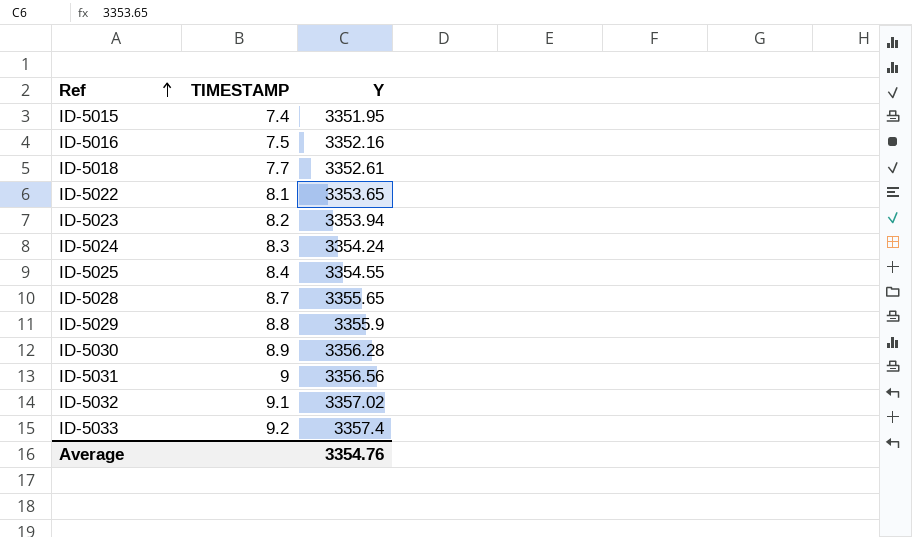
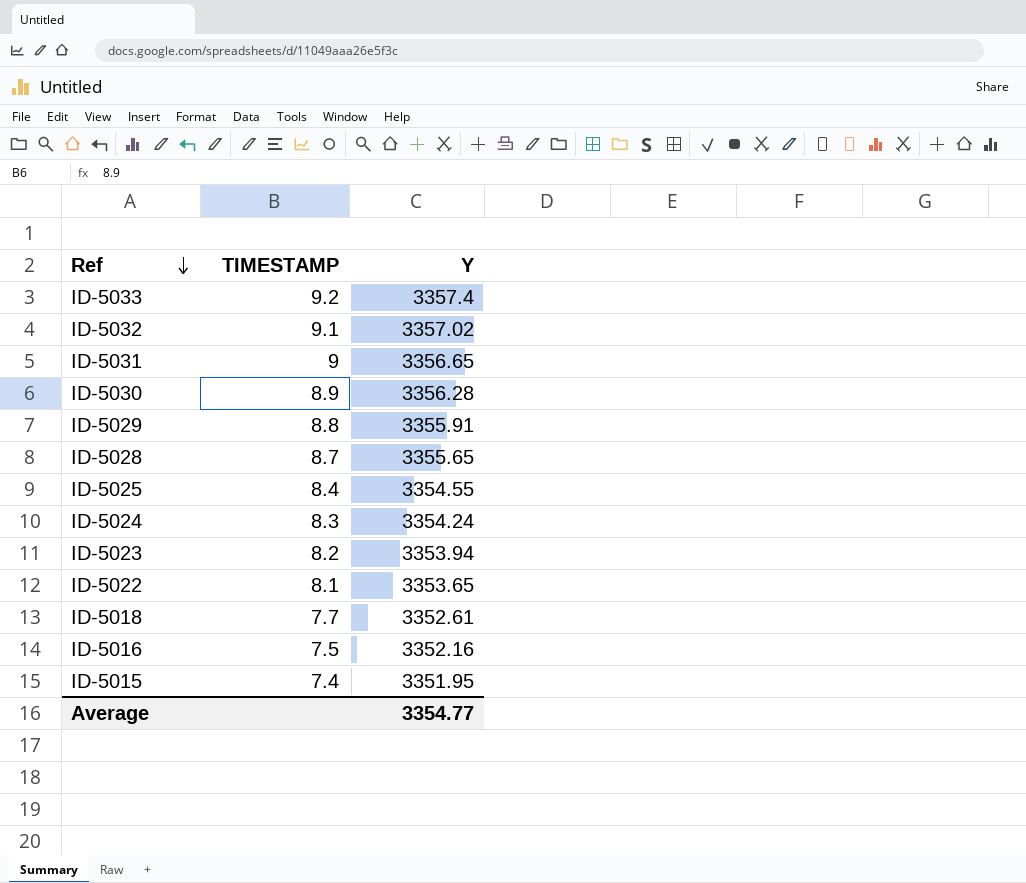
row order: Ref ascending -> Ref descending
ID-5031 | Y: 3356.56 -> 3356.65
ID-5029 | Y: 3355.9 -> 3355.91
Average | Y: 3354.76 -> 3354.77

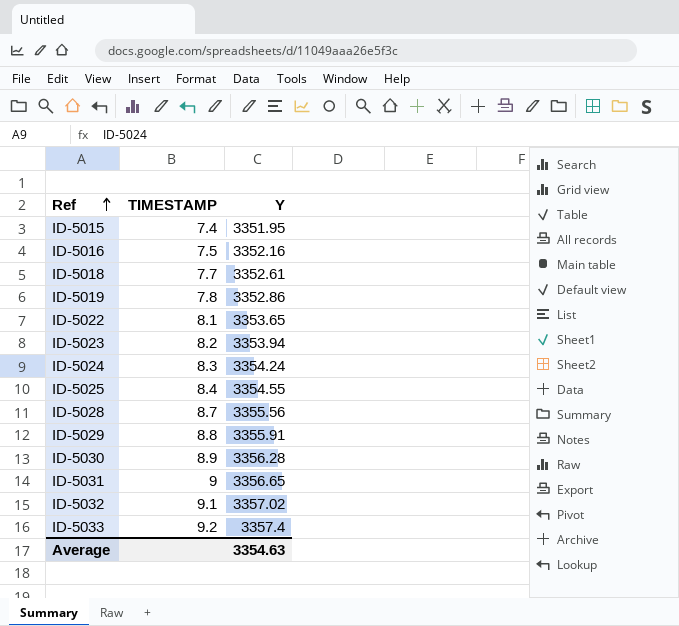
row order: Ref descending -> Ref ascending
row ID-5019: none -> 7.8 | 3352.86
ID-5028 | Y: 3355.65 -> 3355.56
Average | Y: 3354.77 -> 3354.63

